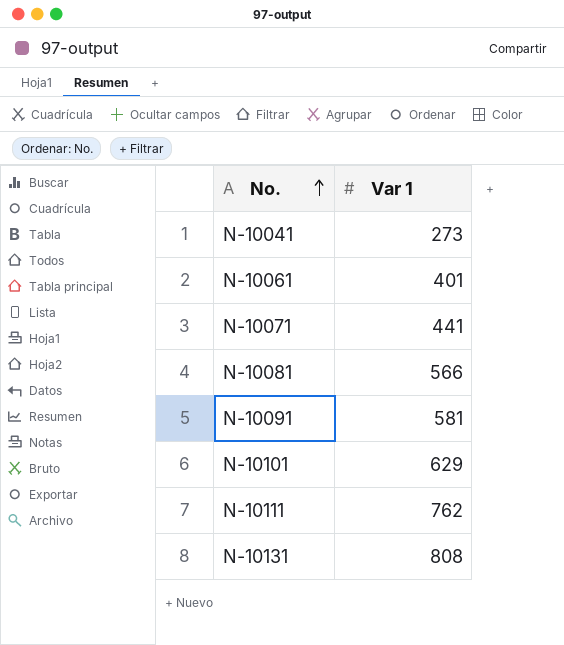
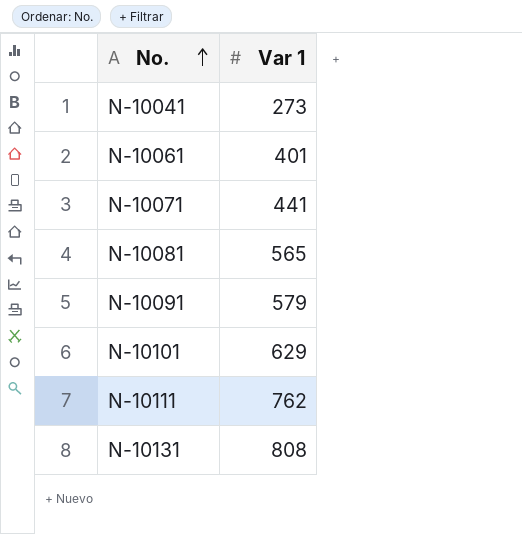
N-10081 | Var 1: 566 -> 565
N-10091 | Var 1: 581 -> 579

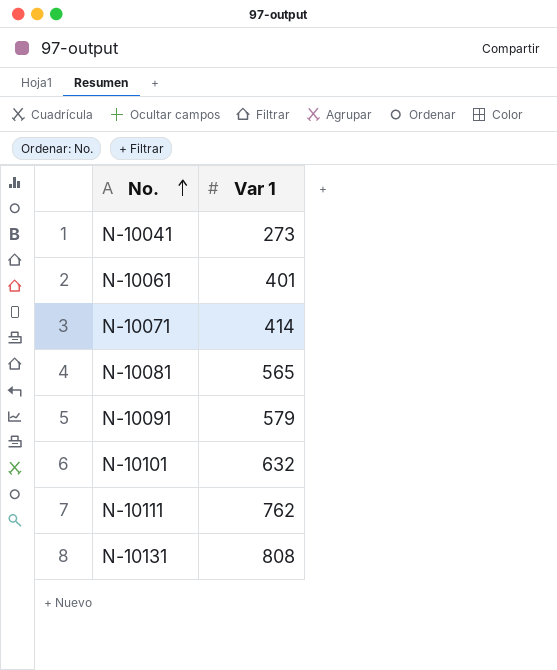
N-10071 | Var 1: 441 -> 414
N-10101 | Var 1: 629 -> 632

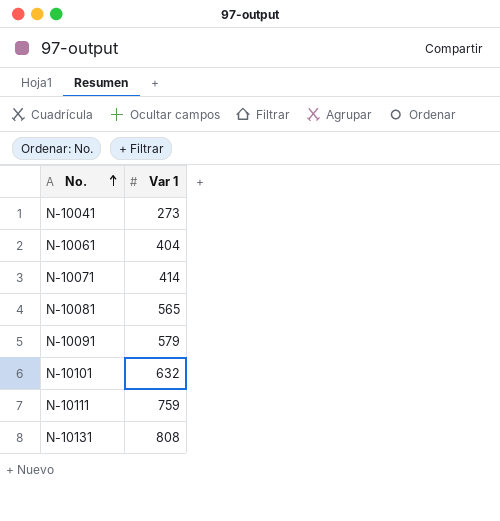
N-10061 | Var 1: 401 -> 404
N-10111 | Var 1: 762 -> 759

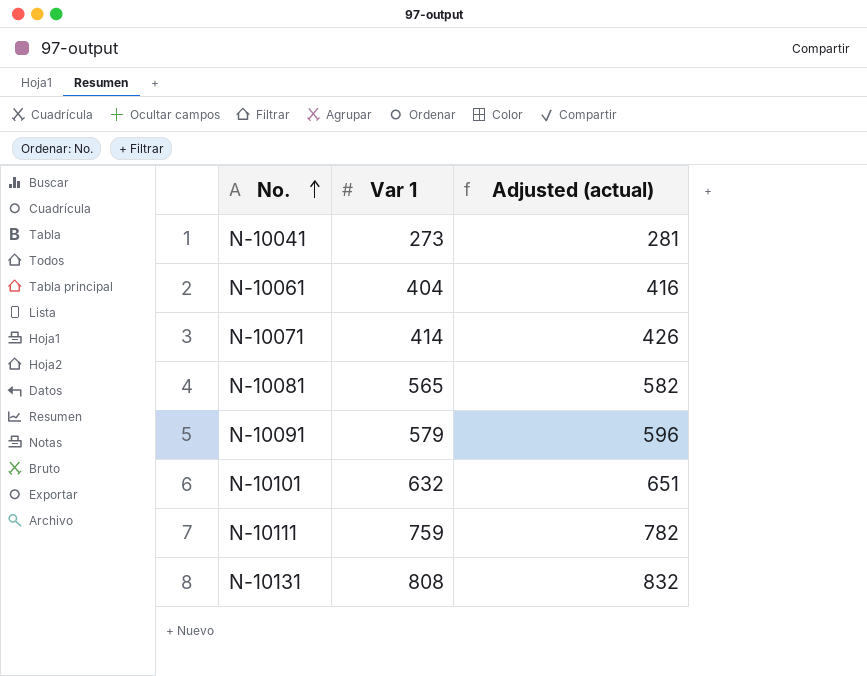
column Adjusted (actual) | formula: none -> [Var 1] * 1.03

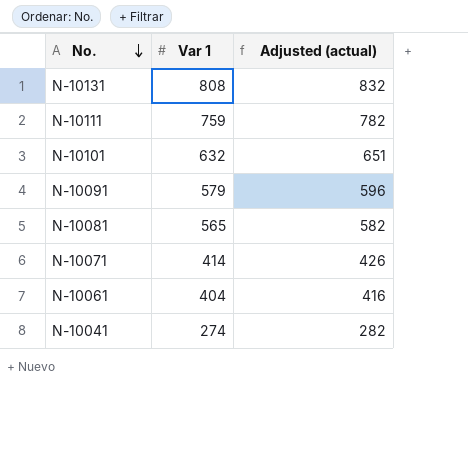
row order: No. ascending -> No. descending
N-10041 | Var 1: 273 -> 274
N-10041 | Adjusted (actual): 281 -> 282

